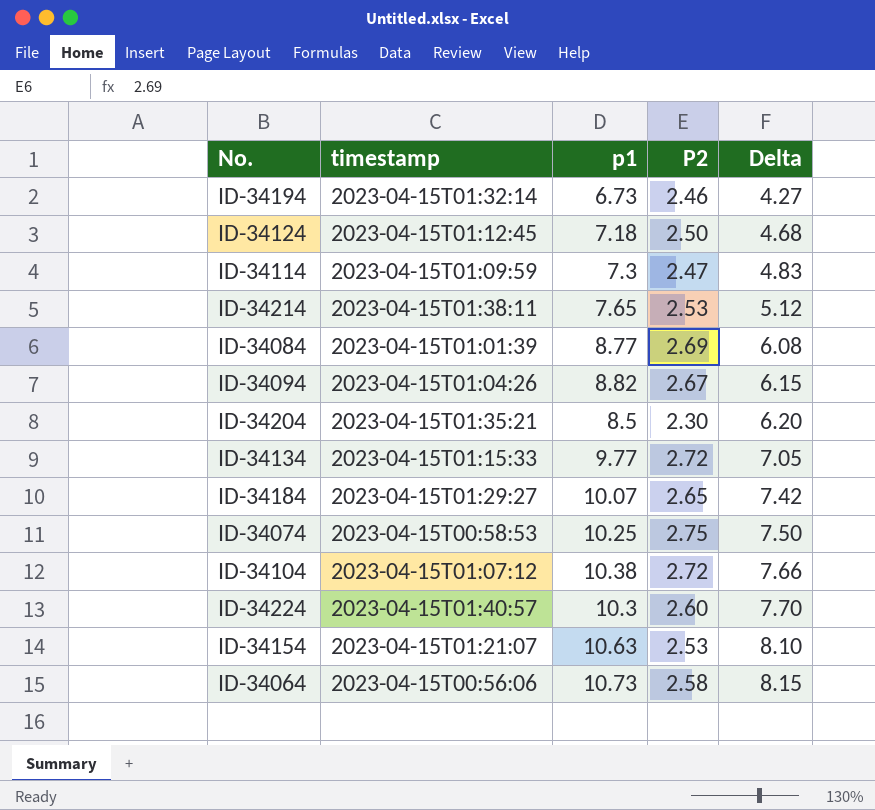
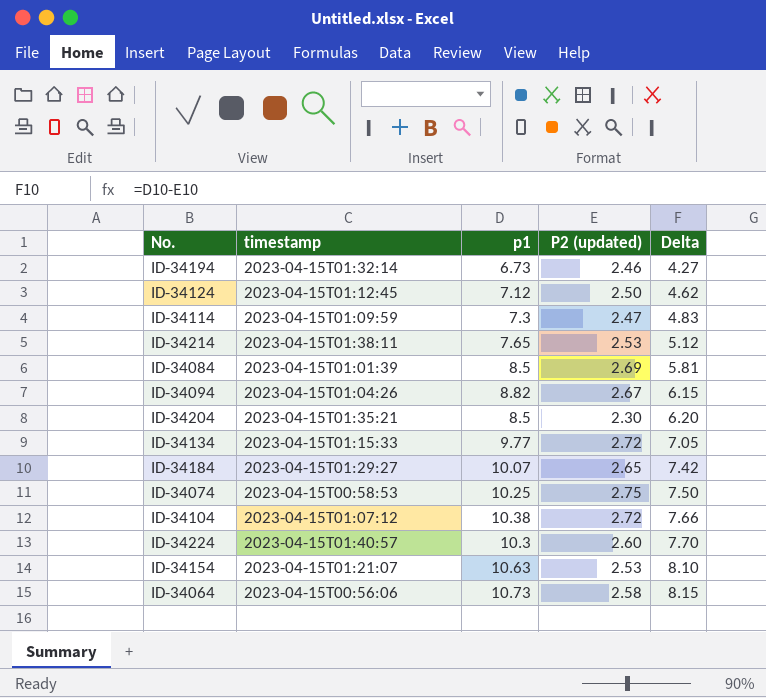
column name: P2 -> P2 (updated)
ID-34124 | p1: 7.18 -> 7.12
ID-34124 | Delta: 4.68 -> 4.62
ID-34084 | p1: 8.77 -> 8.5
ID-34084 | Delta: 6.08 -> 5.81

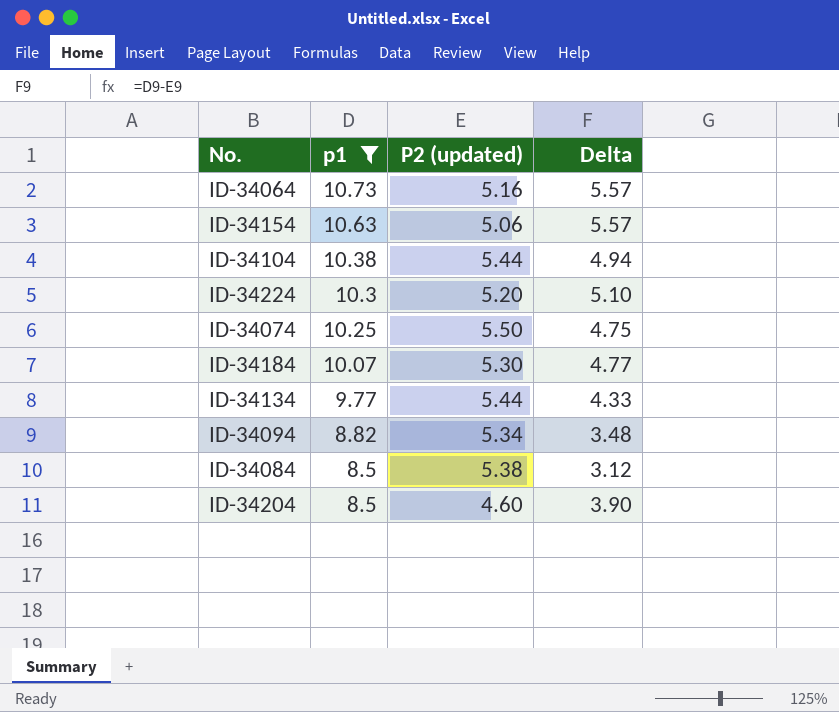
filter: none -> p1 >= 8.5
row order: Delta ascending -> p1 descending
column timestamp | position: 2 -> none
ID-34064 | P2 (updated): 2.58 -> 5.16
ID-34064 | Delta: 8.15 -> 5.57
ID-34154 | P2 (updated): 2.53 -> 5.06
ID-34154 | Delta: 8.10 -> 5.57
ID-34104 | P2 (updated): 2.72 -> 5.44
ID-34104 | Delta: 7.66 -> 4.94
ID-34224 | P2 (updated): 2.60 -> 5.20
ID-34224 | Delta: 7.70 -> 5.10
ID-34074 | P2 (updated): 2.75 -> 5.50
ID-34074 | Delta: 7.50 -> 4.75
ID-34184 | P2 (updated): 2.65 -> 5.30
ID-34184 | Delta: 7.42 -> 4.77
ID-34134 | P2 (updated): 2.72 -> 5.44
ID-34134 | Delta: 7.05 -> 4.33
ID-34094 | P2 (updated): 2.67 -> 5.34
ID-34094 | Delta: 6.15 -> 3.48
ID-34084 | P2 (updated): 2.69 -> 5.38
ID-34084 | Delta: 5.81 -> 3.12
ID-34204 | P2 (updated): 2.30 -> 4.60
ID-34204 | Delta: 6.20 -> 3.90

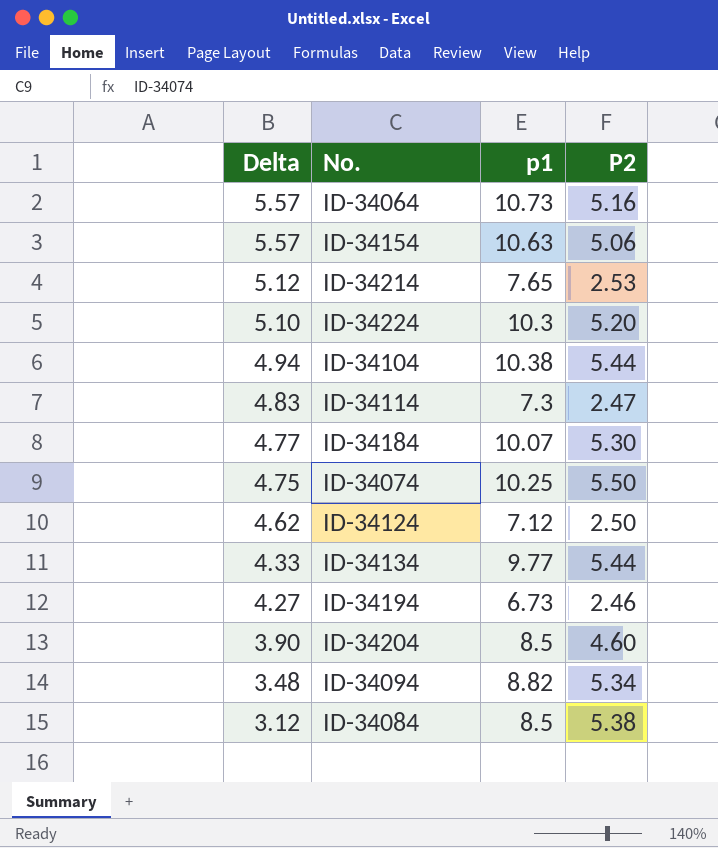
filter: p1 >= 8.5 -> none
row order: p1 descending -> Delta descending
column Delta | position: 4 -> 1
column name: P2 (updated) -> P2

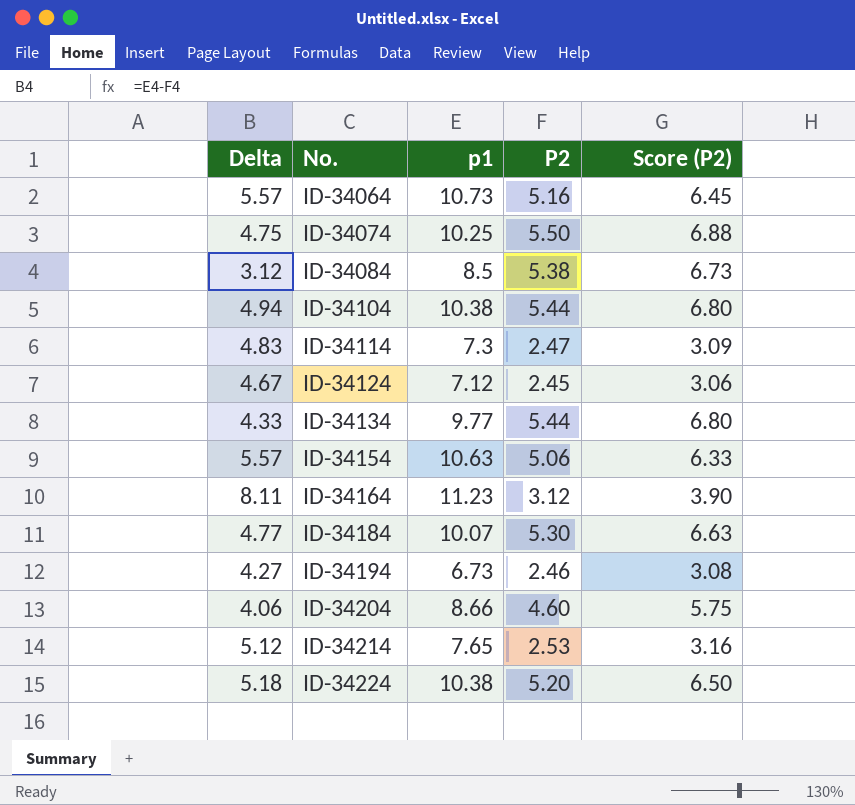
row order: Delta descending -> No. ascending
column Score (P2) | formula: none -> [P2] * 1.25
row ID-34094: 3.48 | 8.82 | 5.34 -> none
ID-34124 | Delta: 4.62 -> 4.67
ID-34124 | P2: 2.50 -> 2.45
row ID-34164: none -> 8.11 | 11.23 | 3.12 | 3.90
ID-34204 | Delta: 3.90 -> 4.06
ID-34204 | p1: 8.5 -> 8.66
ID-34224 | Delta: 5.10 -> 5.18
ID-34224 | p1: 10.3 -> 10.38

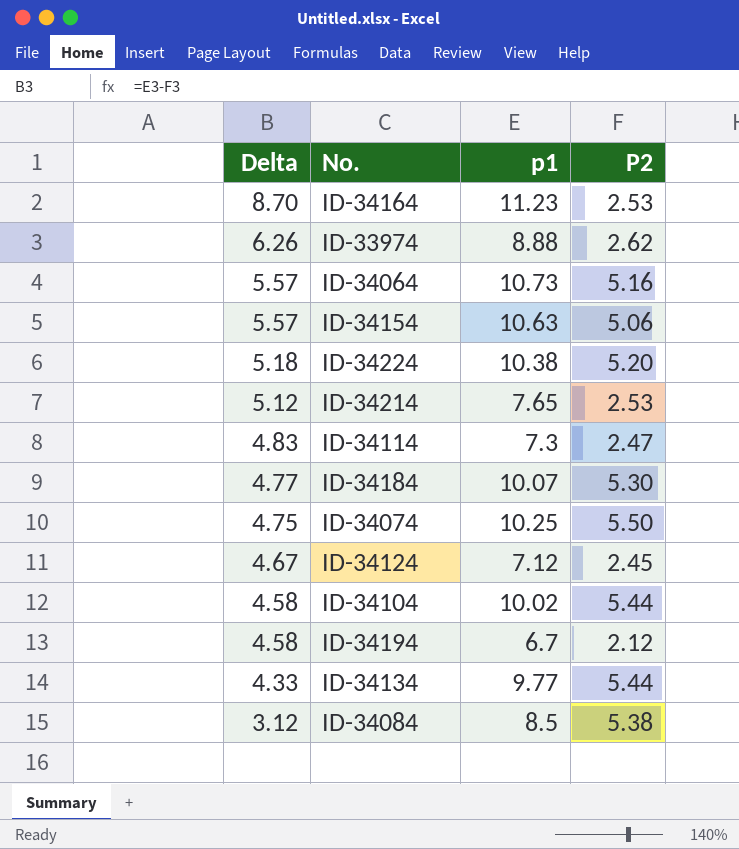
row order: No. ascending -> Delta descending
column Score (P2) | formula: [P2] * 1.25 -> none
row ID-34204: 4.06 | 8.66 | 4.60 | 5.75 -> none
ID-34164 | Delta: 8.11 -> 8.70
ID-34164 | P2: 3.12 -> 2.53
row ID-33974: none -> 6.26 | 8.88 | 2.62
ID-34104 | Delta: 4.94 -> 4.58
ID-34104 | p1: 10.38 -> 10.02
ID-34194 | Delta: 4.27 -> 4.58
ID-34194 | p1: 6.73 -> 6.7
ID-34194 | P2: 2.46 -> 2.12

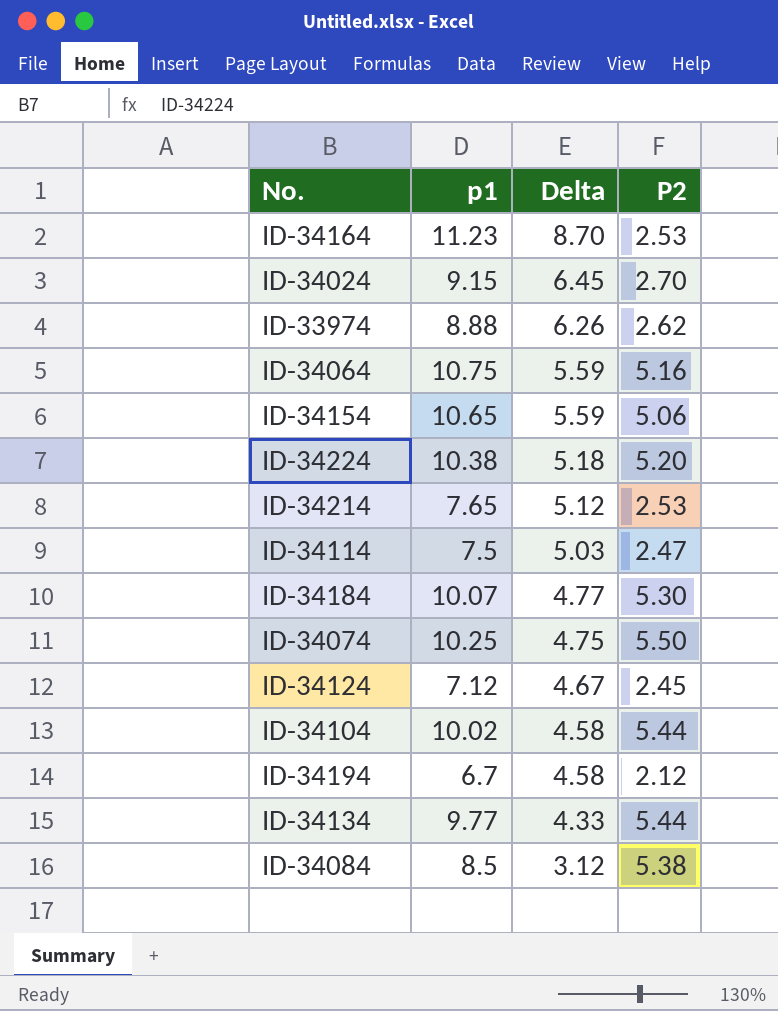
column Delta | position: 1 -> 3
row ID-34024: none -> 9.15 | 6.45 | 2.70
ID-34064 | p1: 10.73 -> 10.75
ID-34064 | Delta: 5.57 -> 5.59
ID-34154 | p1: 10.63 -> 10.65
ID-34154 | Delta: 5.57 -> 5.59
ID-34114 | p1: 7.3 -> 7.5
ID-34114 | Delta: 4.83 -> 5.03

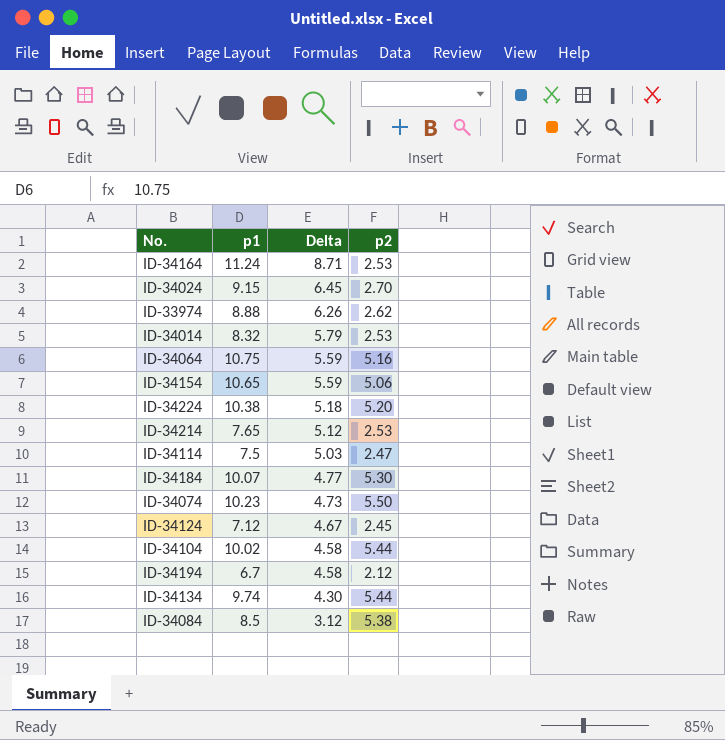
column name: P2 -> p2
ID-34164 | p1: 11.23 -> 11.24
ID-34164 | Delta: 8.70 -> 8.71
row ID-34014: none -> 8.32 | 5.79 | 2.53
ID-34074 | p1: 10.25 -> 10.23
ID-34074 | Delta: 4.75 -> 4.73
ID-34134 | p1: 9.77 -> 9.74
ID-34134 | Delta: 4.33 -> 4.30

